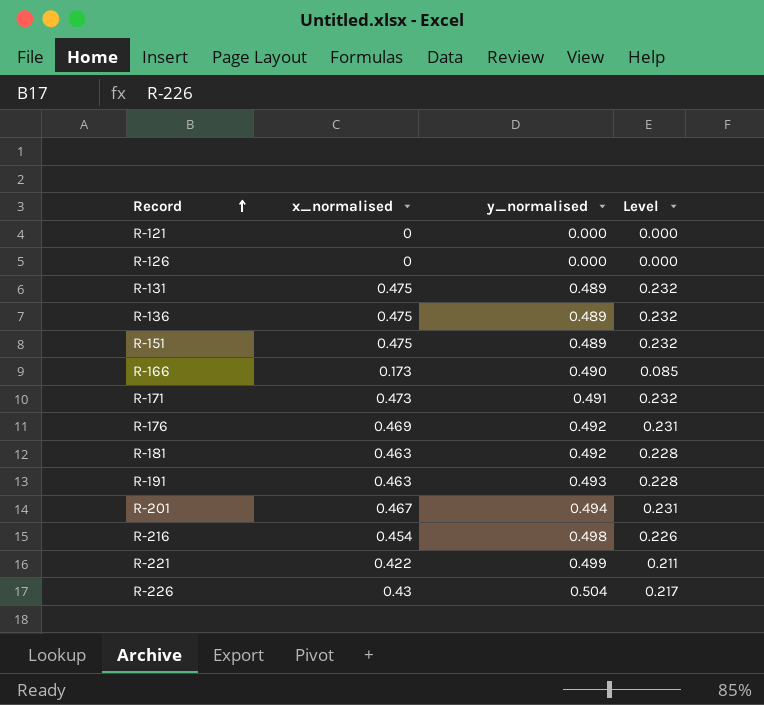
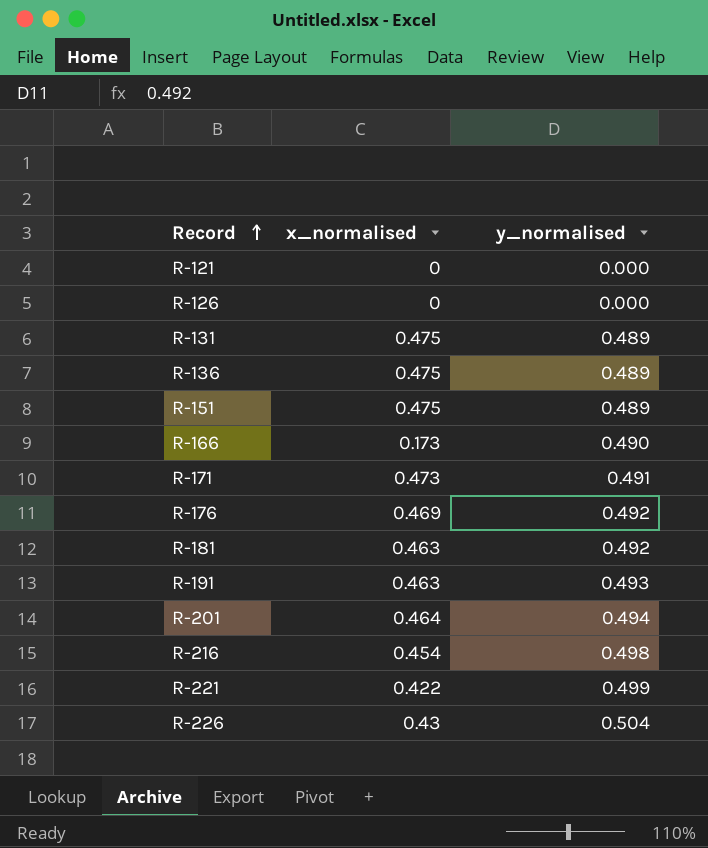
column Level | formula: [x_normalised] * [y_normalised] -> none
R-201 | x_normalised: 0.467 -> 0.464

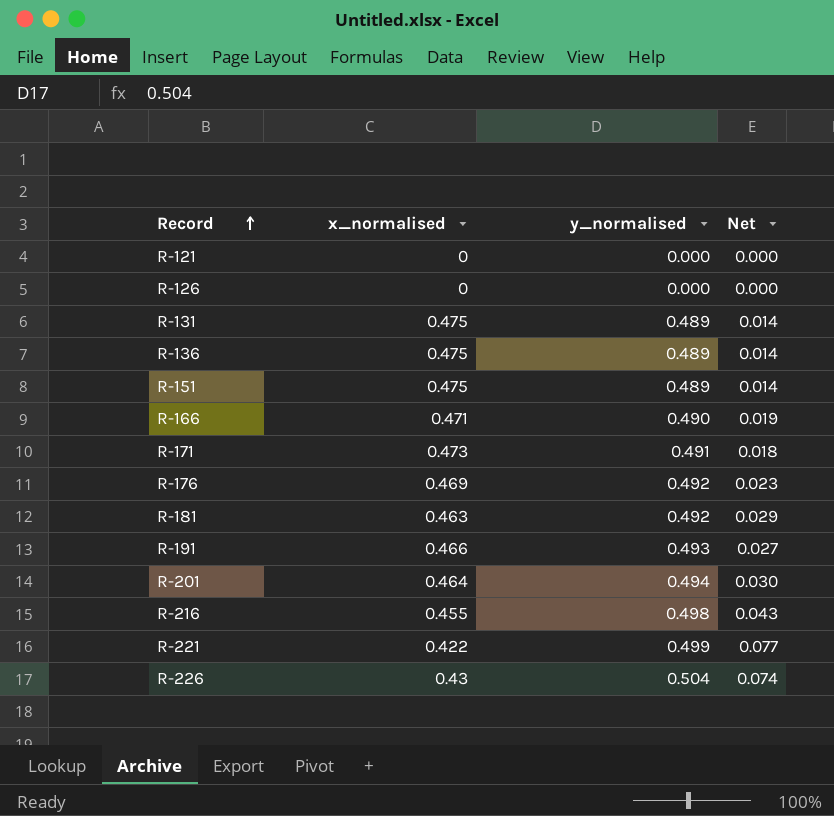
column Net | formula: none -> [y_normalised] - [x_normalised]
R-166 | x_normalised: 0.173 -> 0.471
R-191 | x_normalised: 0.463 -> 0.466
R-216 | x_normalised: 0.454 -> 0.455

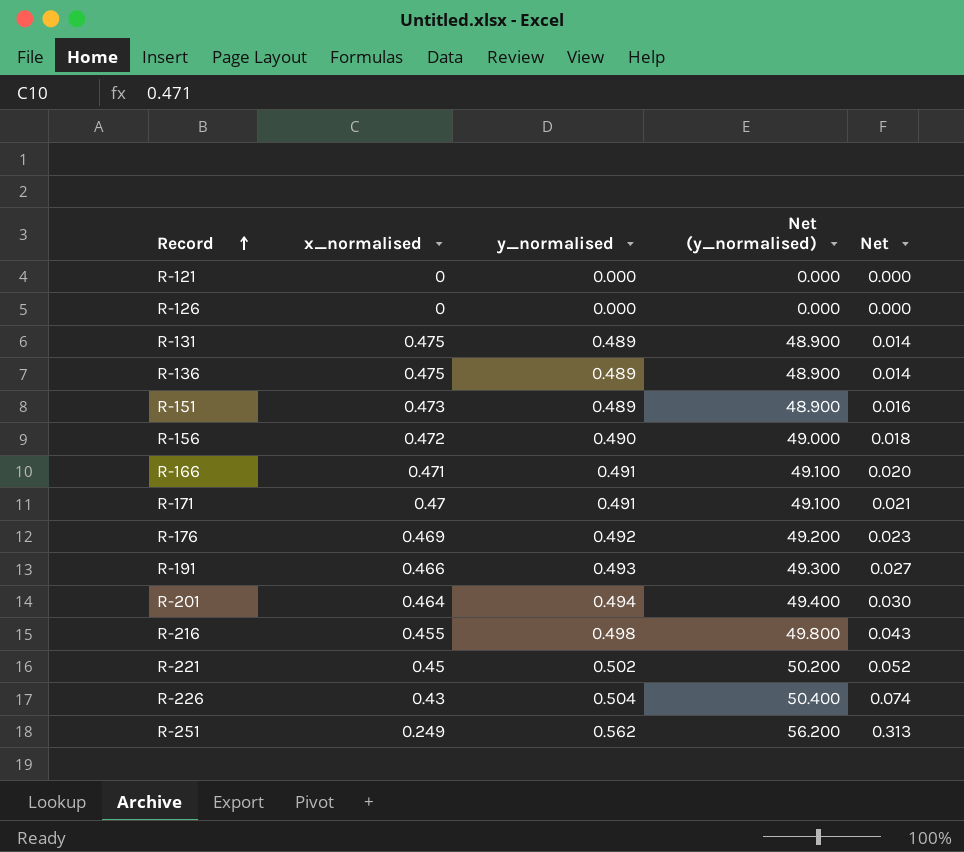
column Net (y_normalised) | formula: none -> [y_normalised] * 100
row R-181: 0.463 | 0.492 | 0.029 -> none
R-151 | x_normalised: 0.475 -> 0.473
R-151 | Net: 0.014 -> 0.016
row R-156: none -> 0.472 | 0.490 | 49.000 | 0.018
R-166 | y_normalised: 0.490 -> 0.491
R-166 | Net: 0.019 -> 0.020
R-171 | x_normalised: 0.473 -> 0.47
R-171 | Net: 0.018 -> 0.021
R-221 | x_normalised: 0.422 -> 0.45
R-221 | y_normalised: 0.499 -> 0.502
R-221 | Net: 0.077 -> 0.052
row R-251: none -> 0.249 | 0.562 | 56.200 | 0.313

